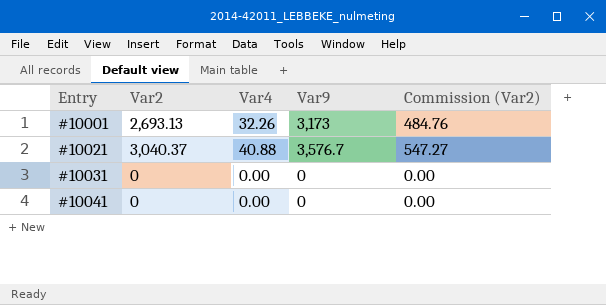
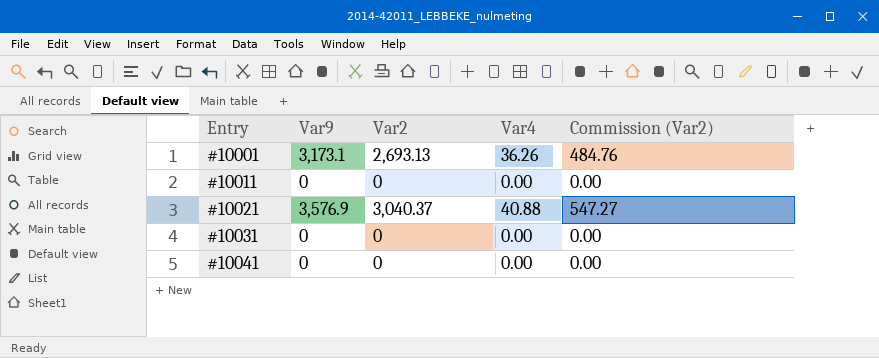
column Var9 | position: 4 -> 2
#10001 | Var9: 3,173 -> 3,173.1
#10001 | Var4: 32.26 -> 36.26
row #10011: none -> 0 | 0 | 0.00 | 0.00
#10021 | Var9: 3,576.7 -> 3,576.9

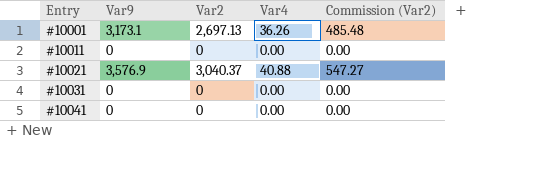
#10001 | Var2: 2,693.13 -> 2,697.13
#10001 | Commission (Var2): 484.76 -> 485.48

